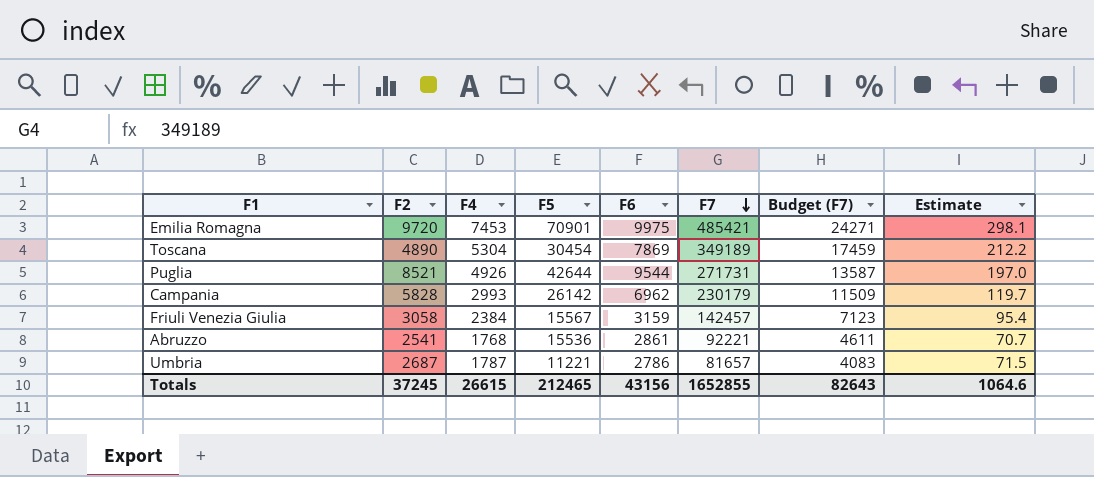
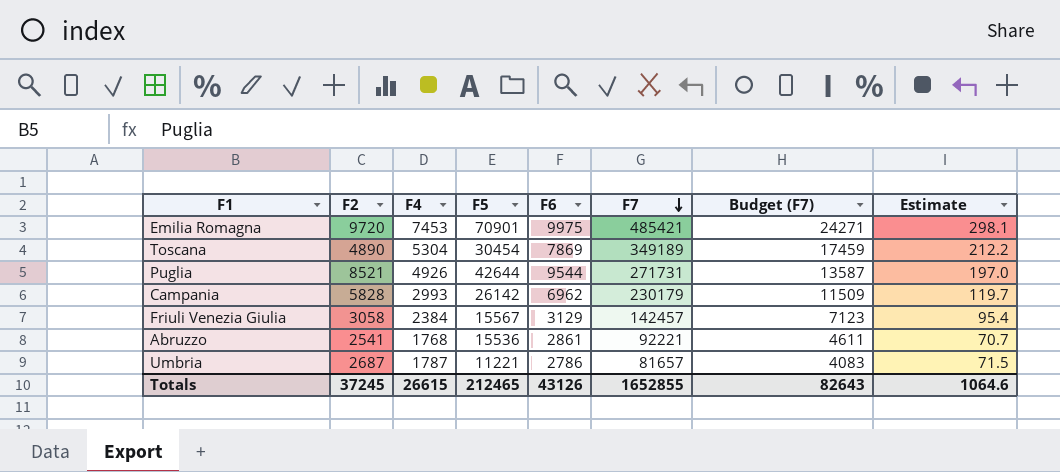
Friuli Venezia Giulia | F6: 3159 -> 3129
Totals | F6: 43156 -> 43126

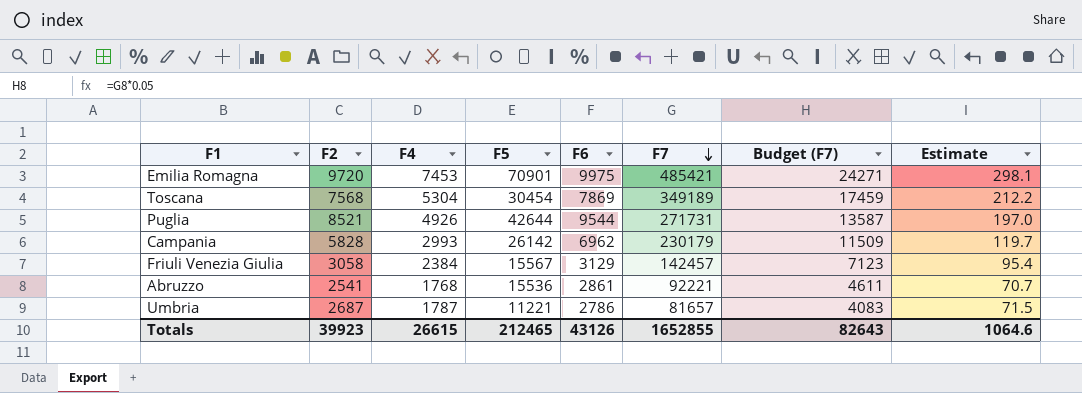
Toscana | F2: 4890 -> 7568
Totals | F2: 37245 -> 39923

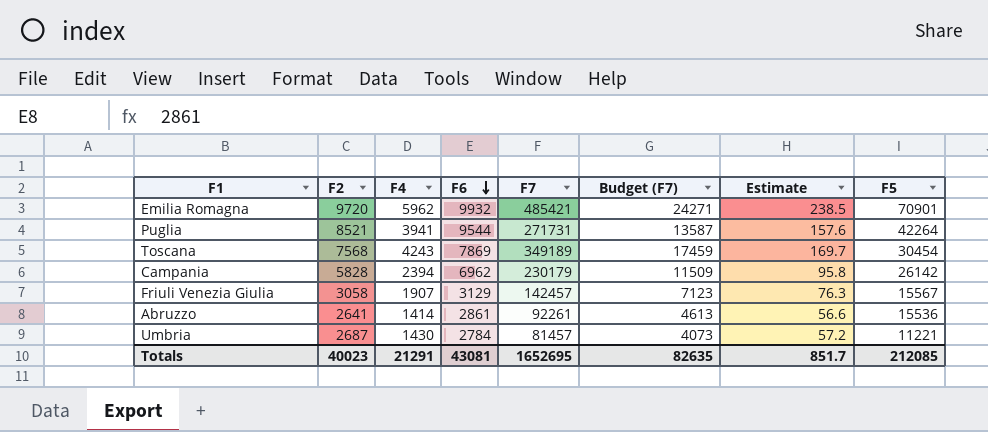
row order: F7 descending -> F6 descending
column F5 | position: 4 -> 8
Emilia Romagna | F4: 7453 -> 5962
Emilia Romagna | F6: 9975 -> 9932
Emilia Romagna | Estimate: 298.1 -> 238.5
Puglia | F4: 4926 -> 3941
Puglia | Estimate: 197.0 -> 157.6
Puglia | F5: 42644 -> 42264
Toscana | F4: 5304 -> 4243
Toscana | Estimate: 212.2 -> 169.7
Campania | F4: 2993 -> 2394
Campania | Estimate: 119.7 -> 95.8
Friuli Venezia Giulia | F4: 2384 -> 1907
Friuli Venezia Giulia | Estimate: 95.4 -> 76.3
Abruzzo | F2: 2541 -> 2641
Abruzzo | F4: 1768 -> 1414
Abruzzo | F7: 92221 -> 92261
Abruzzo | Budget (F7): 4611 -> 4613
Abruzzo | Estimate: 70.7 -> 56.6
Umbria | F4: 1787 -> 1430
Umbria | F6: 2786 -> 2784
Umbria | F7: 81657 -> 81457
Umbria | Budget (F7): 4083 -> 4073
Umbria | Estimate: 71.5 -> 57.2
Totals | F2: 39923 -> 40023
Totals | F4: 26615 -> 21291
Totals | F6: 43126 -> 43081
Totals | F7: 1652855 -> 1652695
Totals | Budget (F7): 82643 -> 82635
Totals | Estimate: 1064.6 -> 851.7
Totals | F5: 212465 -> 212085

